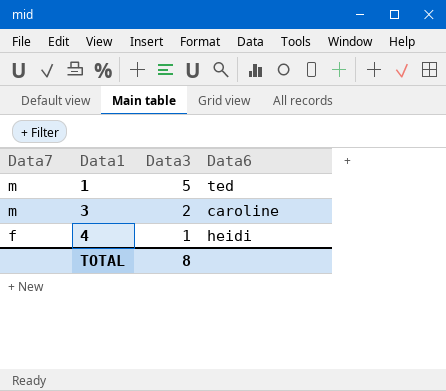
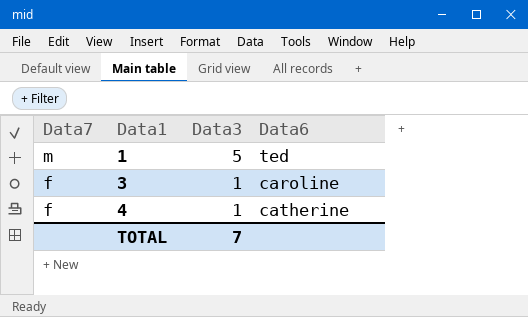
3 | Data7: m -> f
3 | Data3: 2 -> 1
4 | Data6: heidi -> catherine
TOTAL | Data3: 8 -> 7

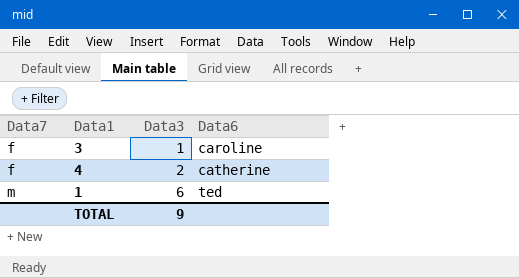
row order: Data7 descending -> Data7 ascending
4 | Data3: 1 -> 2
1 | Data3: 5 -> 6
TOTAL | Data3: 7 -> 9

